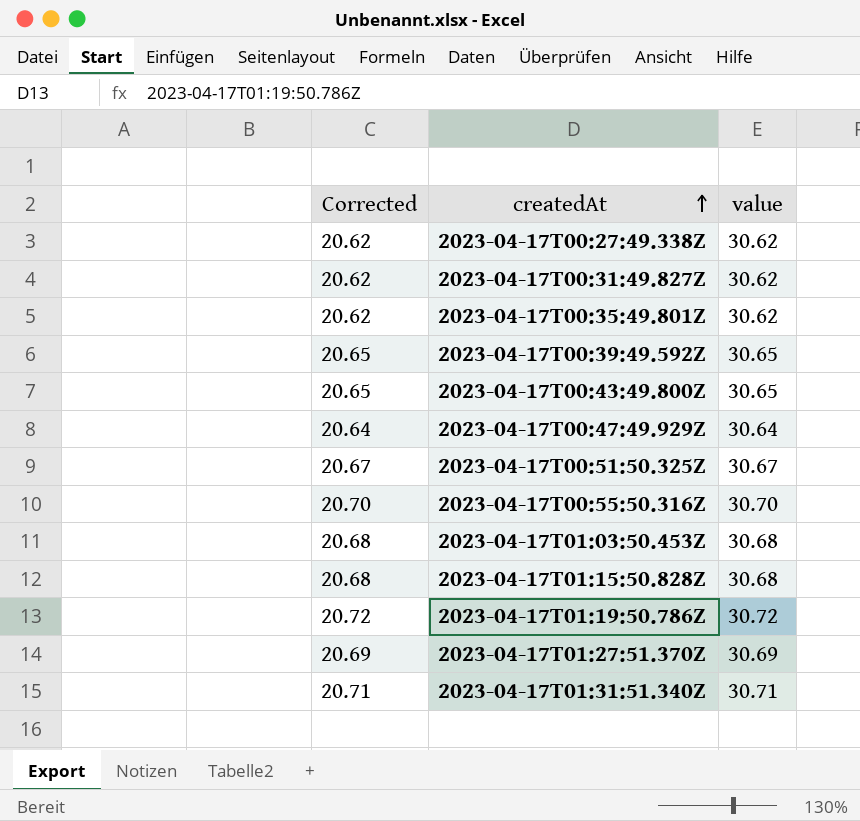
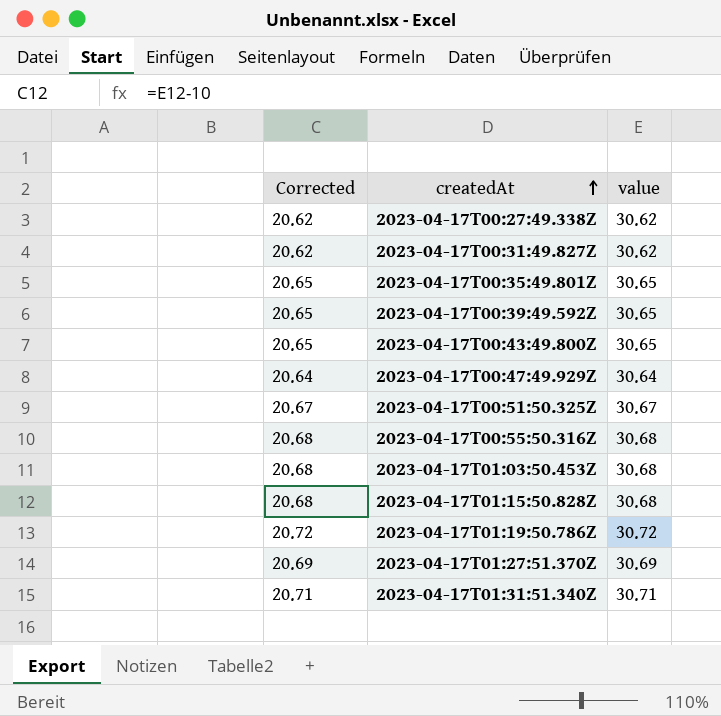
2023-04-17T00:35:49.801Z | Corrected: 20.62 -> 20.65
2023-04-17T00:35:49.801Z | value: 30.62 -> 30.65
2023-04-17T00:55:50.316Z | Corrected: 20.70 -> 20.68
2023-04-17T00:55:50.316Z | value: 30.70 -> 30.68

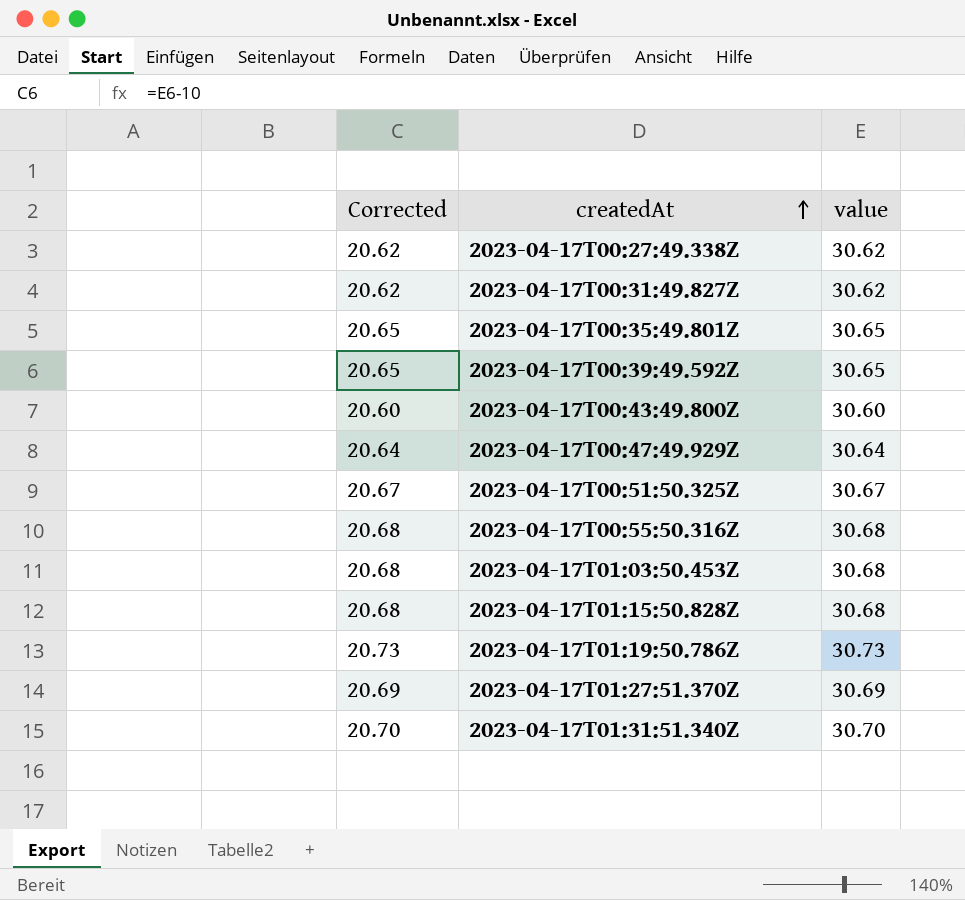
2023-04-17T00:43:49.800Z | Corrected: 20.65 -> 20.60
2023-04-17T00:43:49.800Z | value: 30.65 -> 30.60
2023-04-17T01:19:50.786Z | Corrected: 20.72 -> 20.73
2023-04-17T01:19:50.786Z | value: 30.72 -> 30.73
2023-04-17T01:31:51.340Z | Corrected: 20.71 -> 20.70
2023-04-17T01:31:51.340Z | value: 30.71 -> 30.70

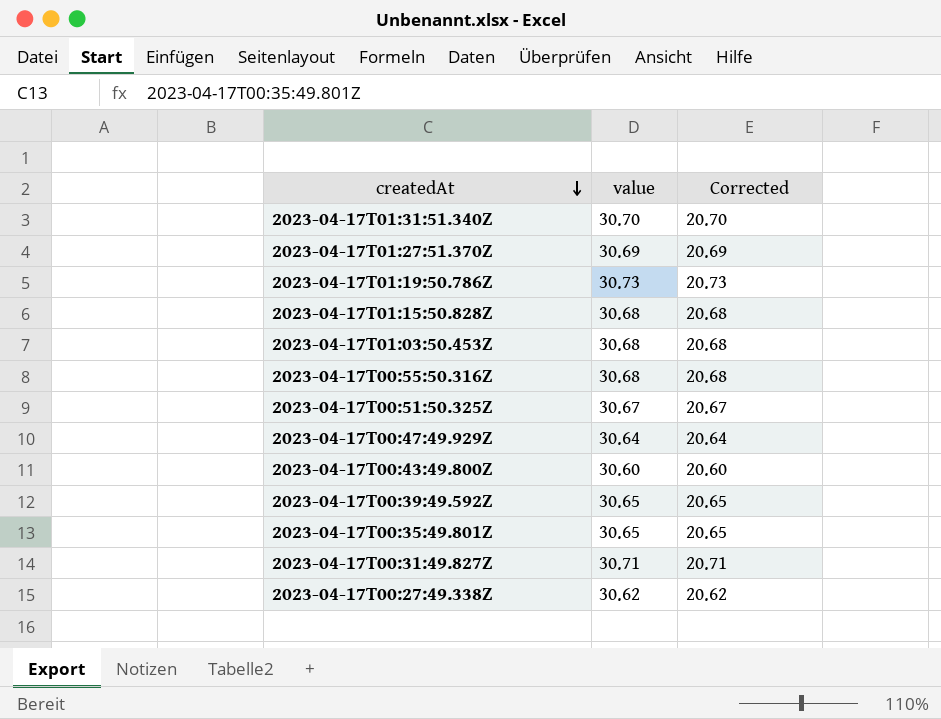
row order: createdAt ascending -> createdAt descending
column Corrected | position: 1 -> 3
2023-04-17T00:31:49.827Z | value: 30.62 -> 30.71
2023-04-17T00:31:49.827Z | Corrected: 20.62 -> 20.71

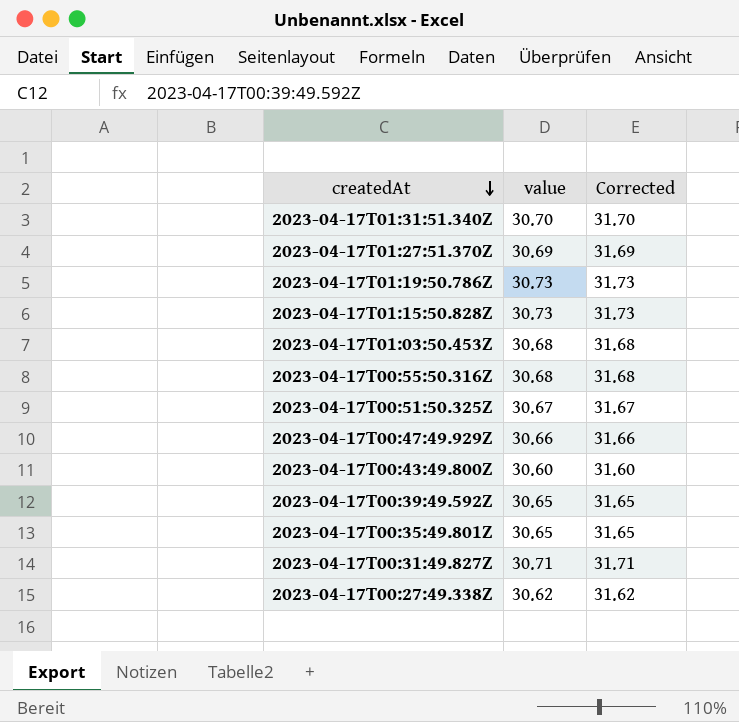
column Corrected | formula: [value] - 10 -> [value] + 1
2023-04-17T01:15:50.828Z | value: 30.68 -> 30.73
2023-04-17T00:47:49.929Z | value: 30.64 -> 30.66

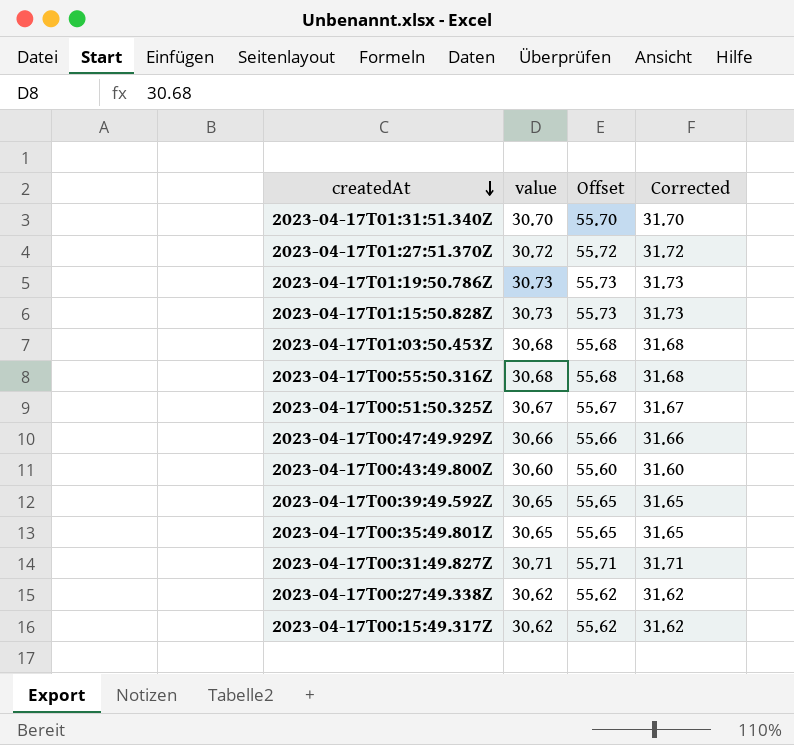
column Offset | formula: none -> [value] + 25
2023-04-17T01:27:51.370Z | value: 30.69 -> 30.72
2023-04-17T01:27:51.370Z | Corrected: 31.69 -> 31.72
row 2023-04-17T00:15:49.317Z: none -> 30.62 | 55.62 | 31.62

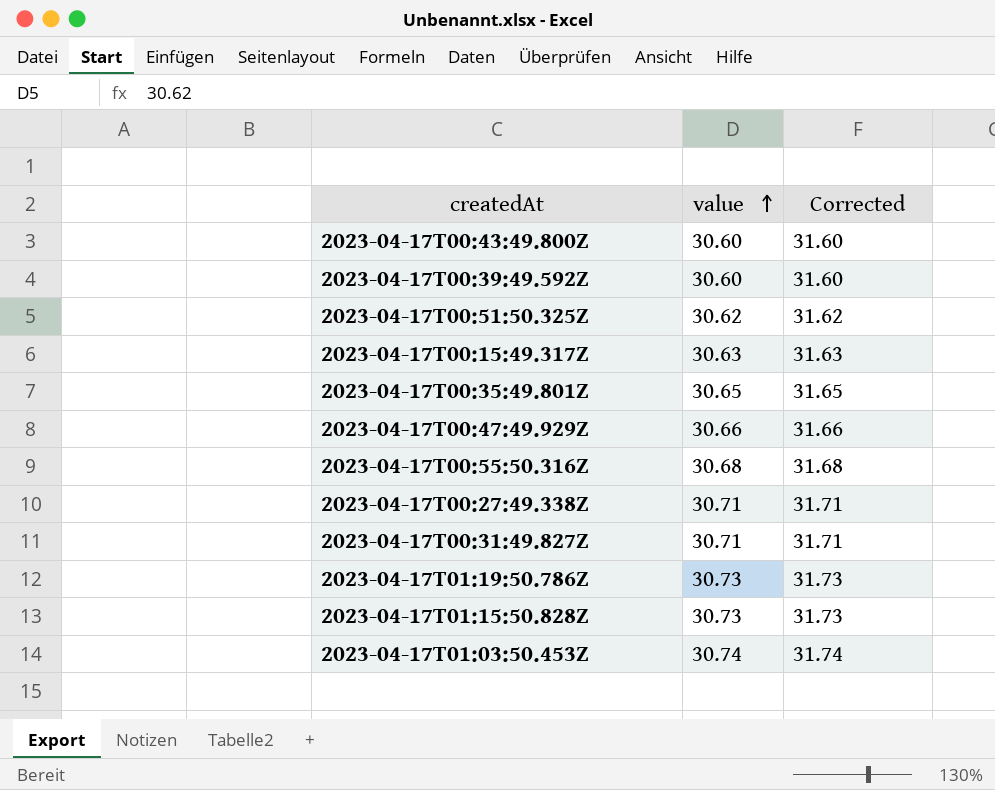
row order: createdAt descending -> value ascending
column Offset | formula: [value] + 25 -> none
row 2023-04-17T01:31:51.340Z: 30.70 | 55.70 | 31.70 -> none
row 2023-04-17T01:27:51.370Z: 30.72 | 55.72 | 31.72 -> none
2023-04-17T00:39:49.592Z | value: 30.65 -> 30.60
2023-04-17T00:39:49.592Z | Corrected: 31.65 -> 31.60
2023-04-17T00:51:50.325Z | value: 30.67 -> 30.62
2023-04-17T00:51:50.325Z | Corrected: 31.67 -> 31.62
2023-04-17T00:15:49.317Z | value: 30.62 -> 30.63
2023-04-17T00:15:49.317Z | Corrected: 31.62 -> 31.63
2023-04-17T00:27:49.338Z | value: 30.62 -> 30.71
2023-04-17T00:27:49.338Z | Corrected: 31.62 -> 31.71
2023-04-17T01:03:50.453Z | value: 30.68 -> 30.74
2023-04-17T01:03:50.453Z | Corrected: 31.68 -> 31.74

